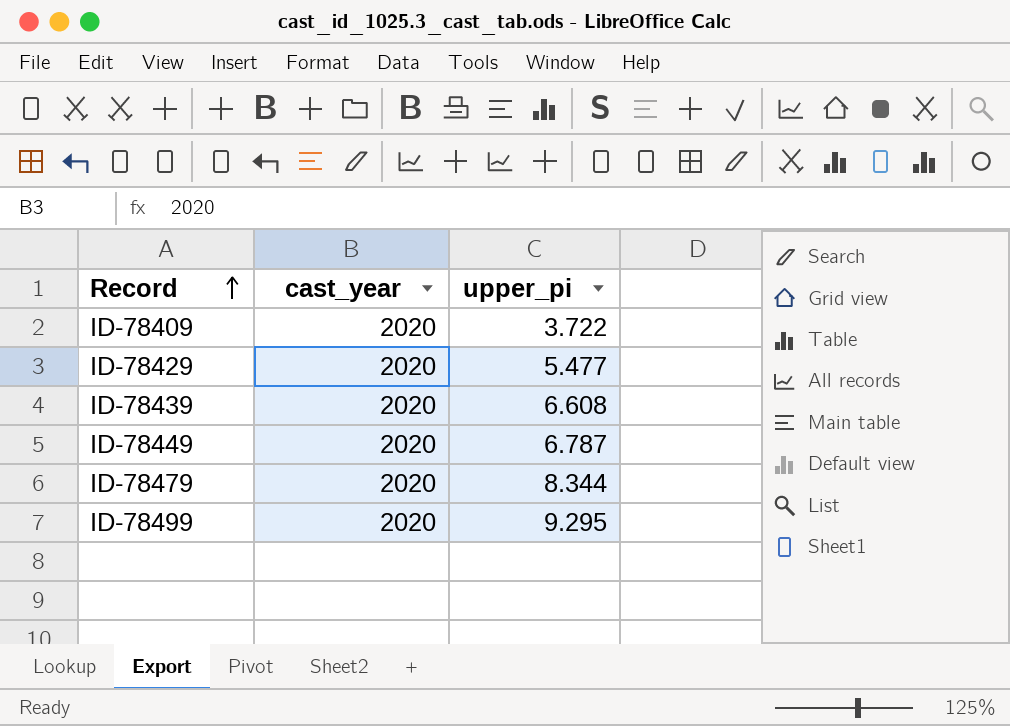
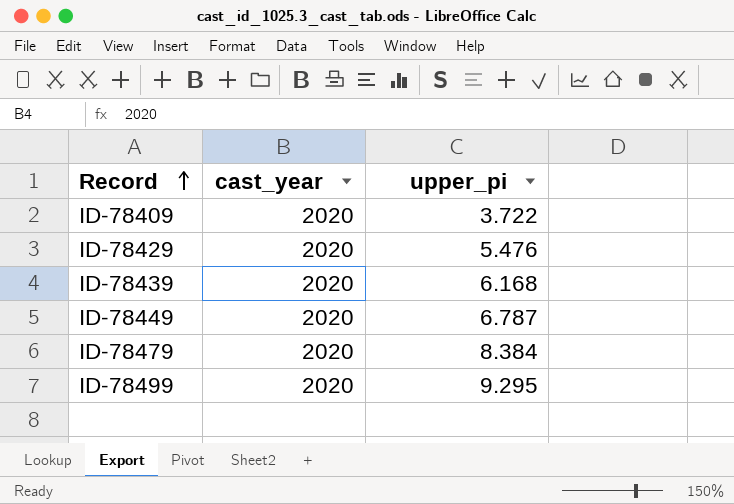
ID-78429 | upper_pi: 5.477 -> 5.476
ID-78439 | upper_pi: 6.608 -> 6.168
ID-78479 | upper_pi: 8.344 -> 8.384

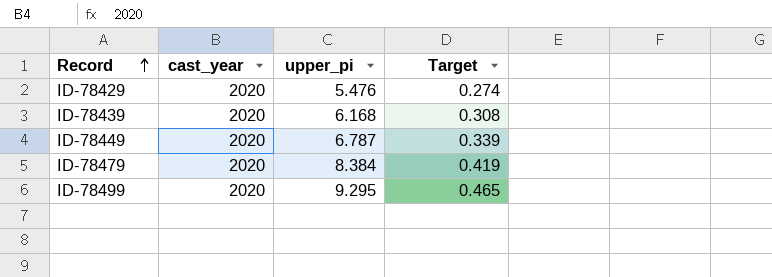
column Target | formula: none -> [upper_pi] * 0.05
row ID-78409: 2020 | 3.722 -> none

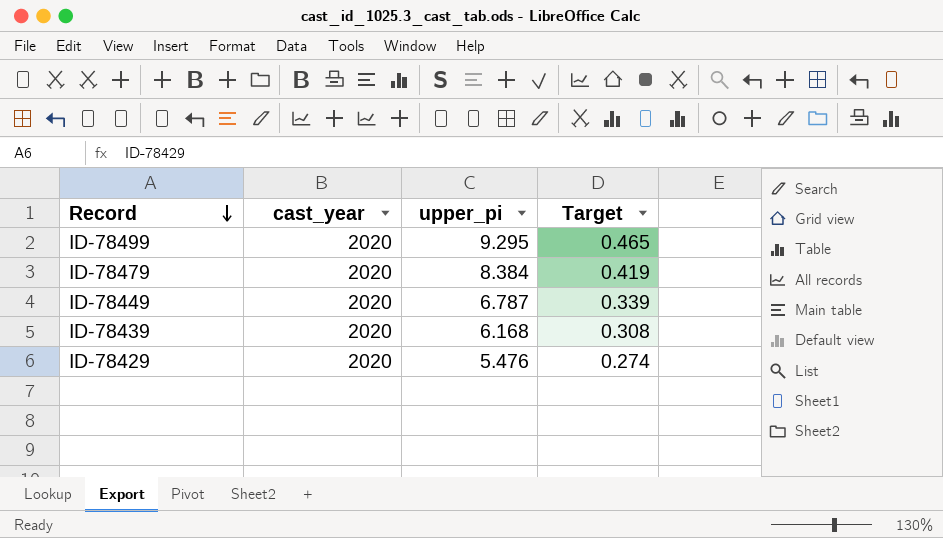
row order: Record ascending -> Record descending

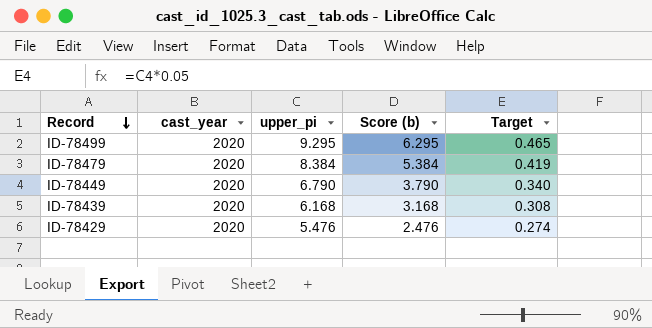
column Score (b) | formula: none -> [upper_pi] - 3
ID-78449 | upper_pi: 6.787 -> 6.790
ID-78449 | Target: 0.339 -> 0.340

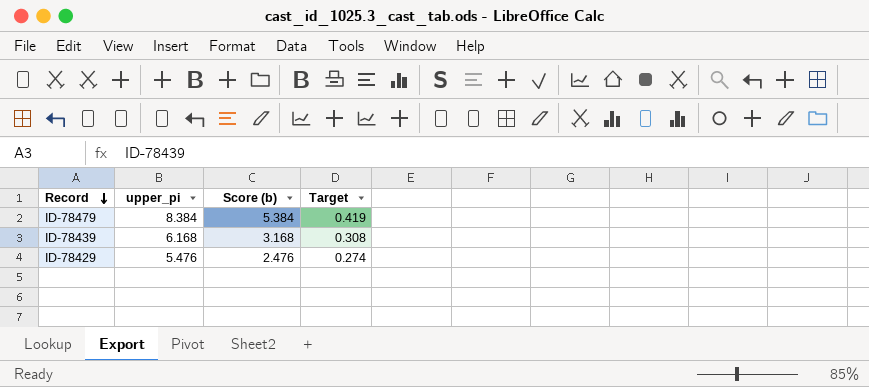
column cast_year | position: 2 -> none
row ID-78499: 2020 | 9.295 | 6.295 | 0.465 -> none
row ID-78449: 2020 | 6.790 | 3.790 | 0.340 -> none

